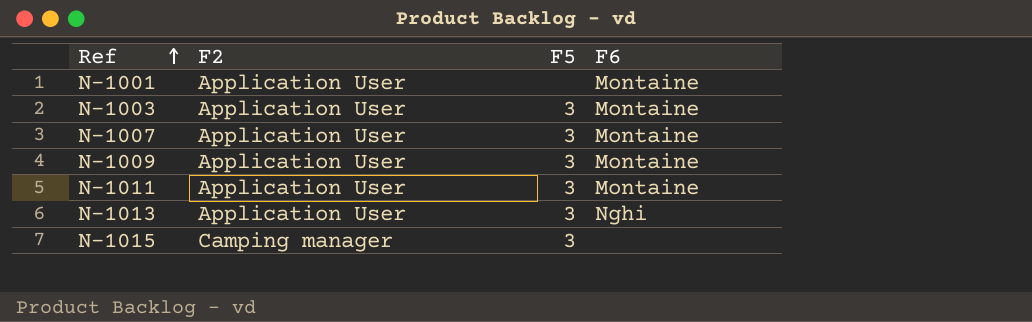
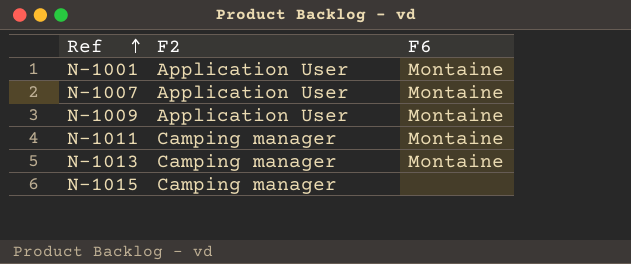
column F5 | position: 3 -> none
row N-1003: Application User | 3 | Montaine -> none
N-1011 | F2: Application User -> Camping manager
N-1013 | F2: Application User -> Camping manager
N-1013 | F6: Nghi -> Montaine

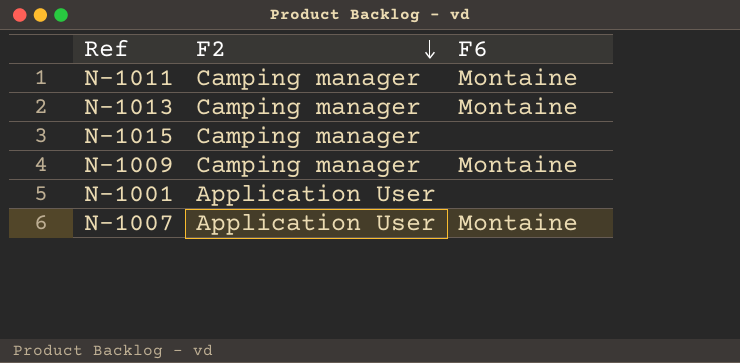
row order: Ref ascending -> F2 descending
N-1009 | F2: Application User -> Camping manager
N-1001 | F6: Montaine -> none

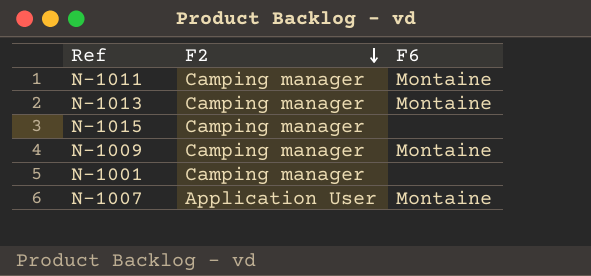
N-1001 | F2: Application User -> Camping manager

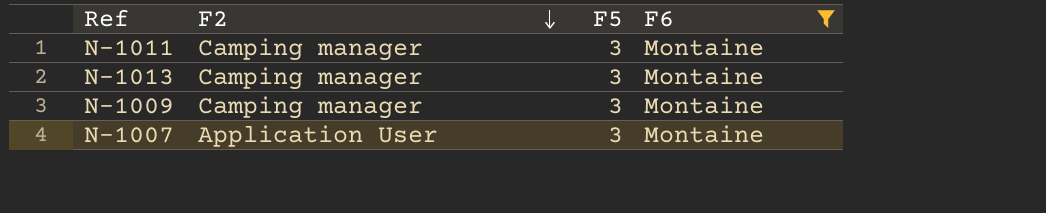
filter: none -> F6 = Montaine
column F5 | position: none -> 3

